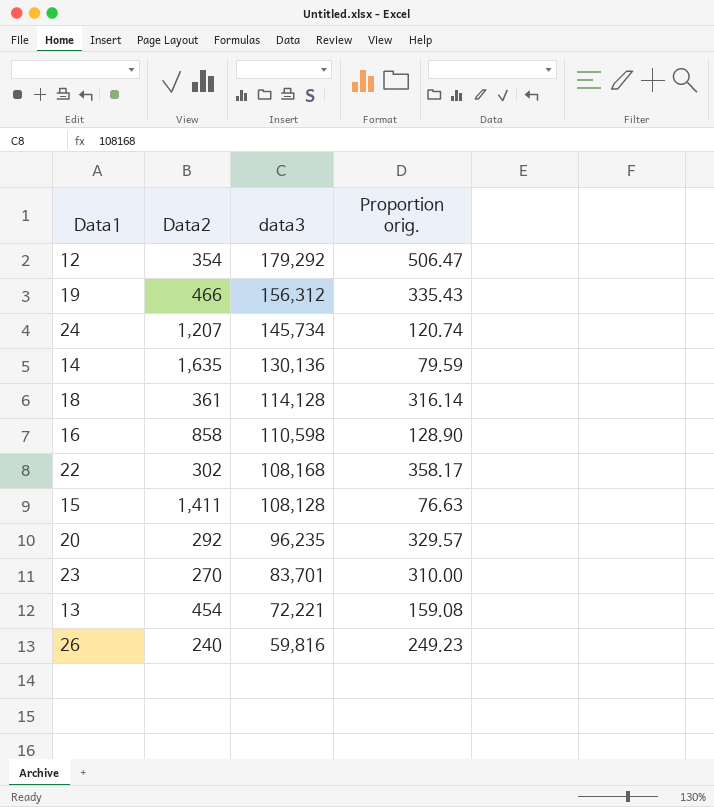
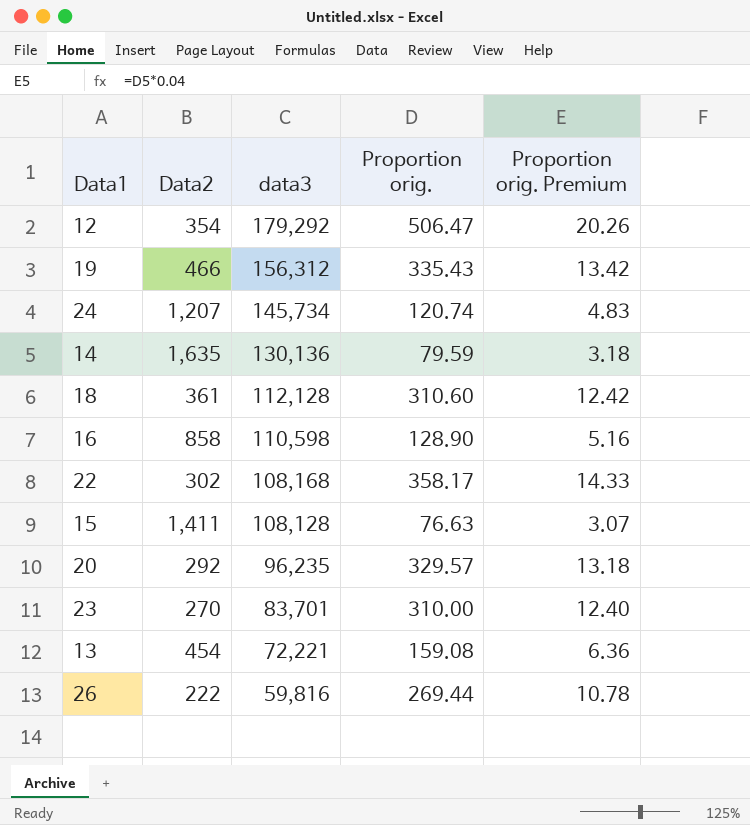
column Proportion orig. Premium | formula: none -> [Proportion orig.] * 0.04
18 | data3: 114,128 -> 112,128
18 | Proportion orig.: 316.14 -> 310.60
26 | Data2: 240 -> 222
26 | Proportion orig.: 249.23 -> 269.44

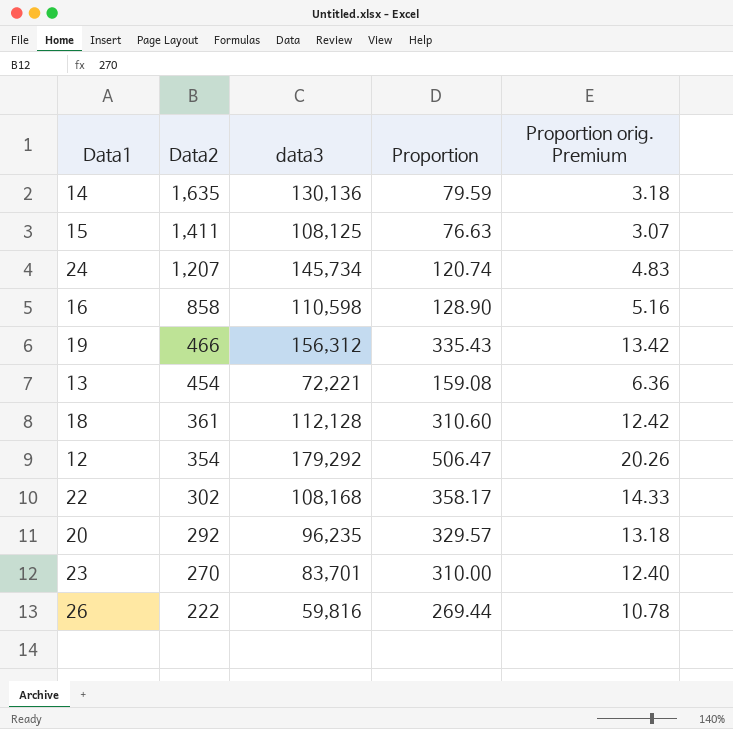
row order: data3 descending -> Data2 descending
column name: Proportion orig. -> Proportion
15 | data3: 108,128 -> 108,125

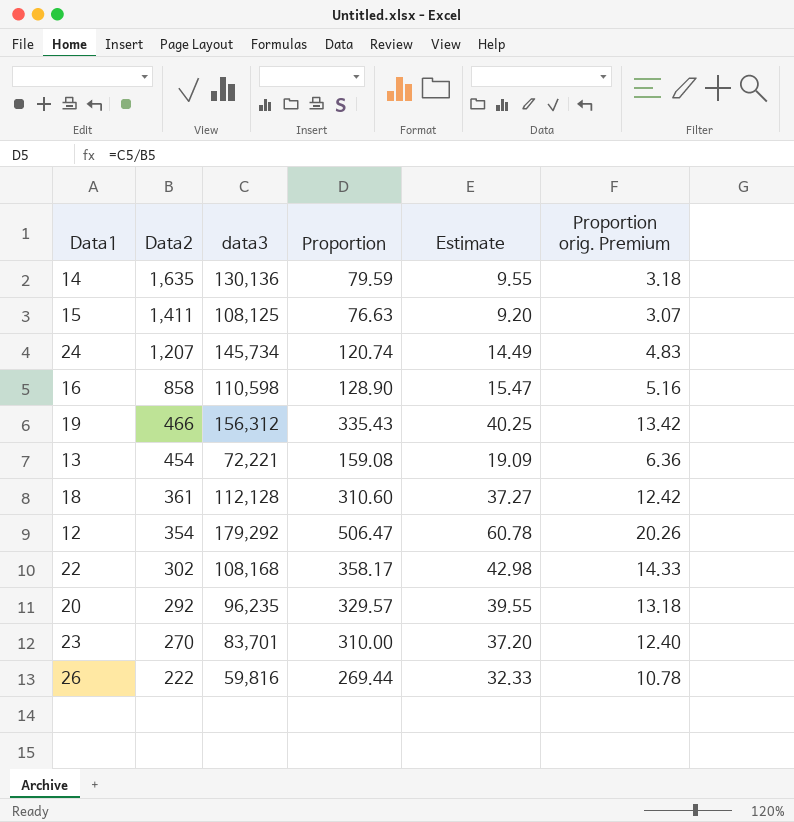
column Estimate | formula: none -> [Proportion] * 0.12

